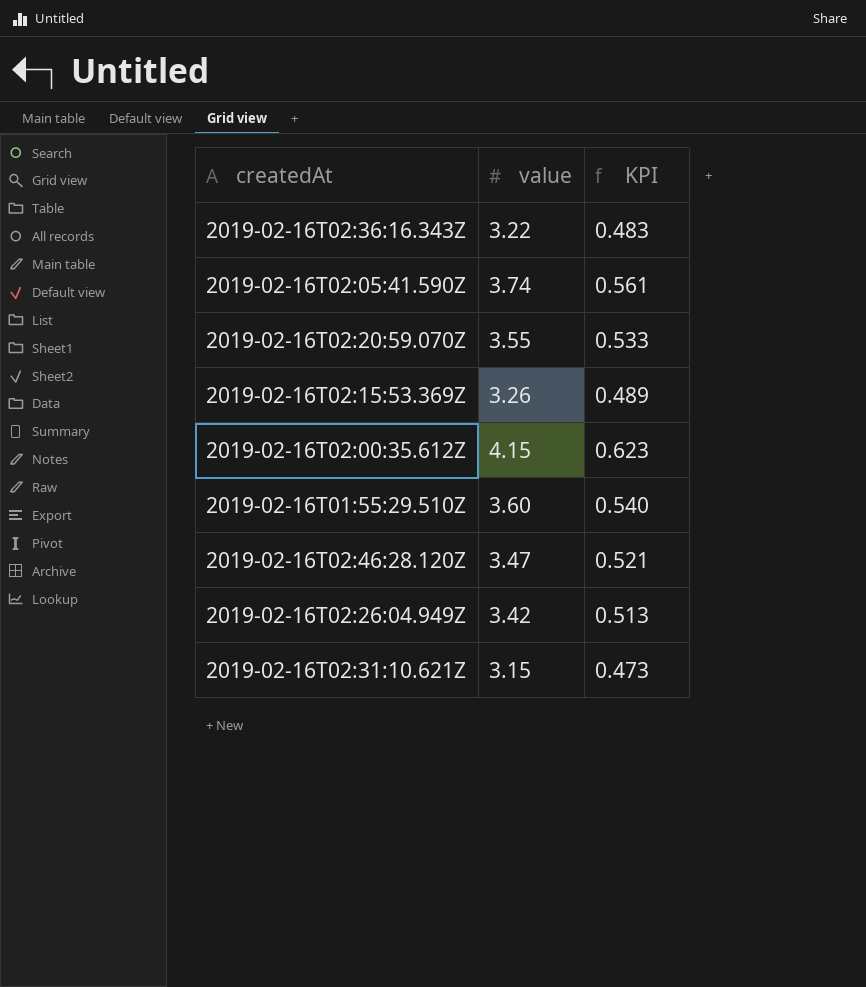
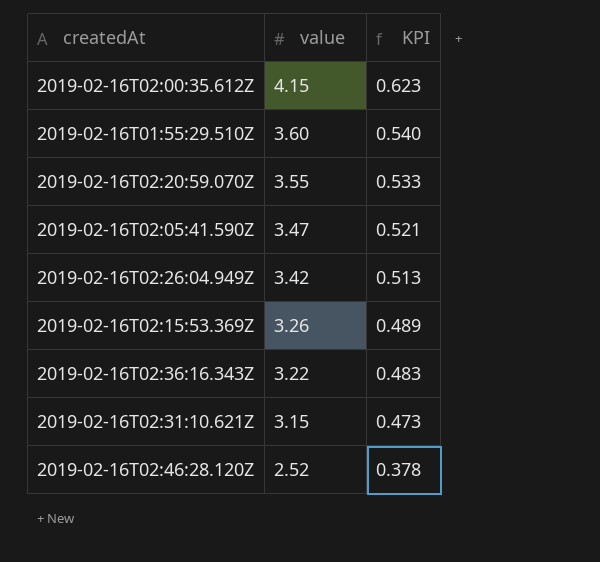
row order: none -> value descending
2019-02-16T02:05:41.590Z | value: 3.74 -> 3.47
2019-02-16T02:05:41.590Z | KPI: 0.561 -> 0.521
2019-02-16T02:46:28.120Z | value: 3.47 -> 2.52
2019-02-16T02:46:28.120Z | KPI: 0.521 -> 0.378

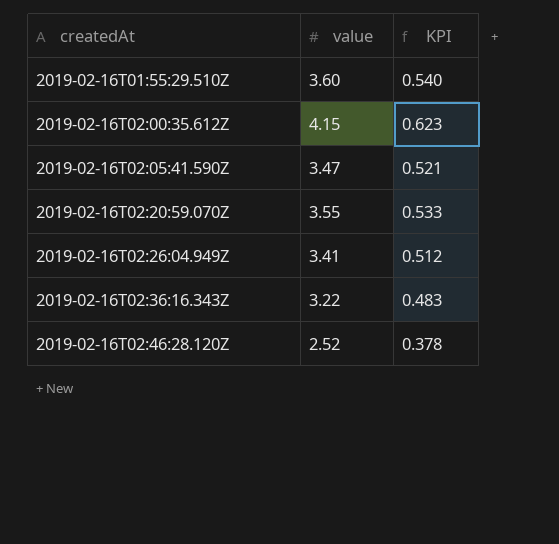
row order: value descending -> createdAt ascending
row 2019-02-16T02:15:53.369Z: 3.26 | 0.489 -> none
row 2019-02-16T02:31:10.621Z: 3.15 | 0.473 -> none
2019-02-16T02:26:04.949Z | value: 3.42 -> 3.41
2019-02-16T02:26:04.949Z | KPI: 0.513 -> 0.512

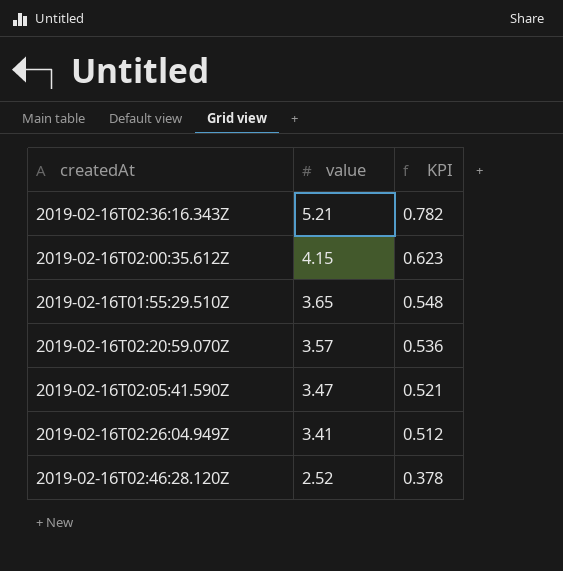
row order: createdAt ascending -> value descending
2019-02-16T02:36:16.343Z | value: 3.22 -> 5.21
2019-02-16T02:36:16.343Z | KPI: 0.483 -> 0.782
2019-02-16T01:55:29.510Z | value: 3.60 -> 3.65
2019-02-16T01:55:29.510Z | KPI: 0.540 -> 0.548
2019-02-16T02:20:59.070Z | value: 3.55 -> 3.57
2019-02-16T02:20:59.070Z | KPI: 0.533 -> 0.536

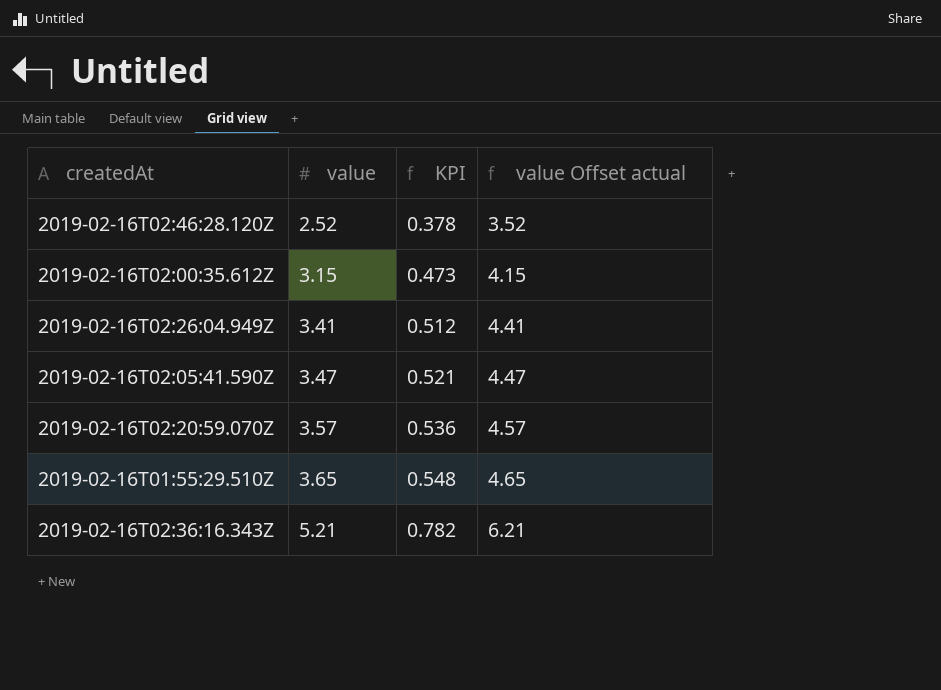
row order: value descending -> value ascending
column value Offset actual | formula: none -> [value] + 1
2019-02-16T02:00:35.612Z | value: 4.15 -> 3.15
2019-02-16T02:00:35.612Z | KPI: 0.623 -> 0.473

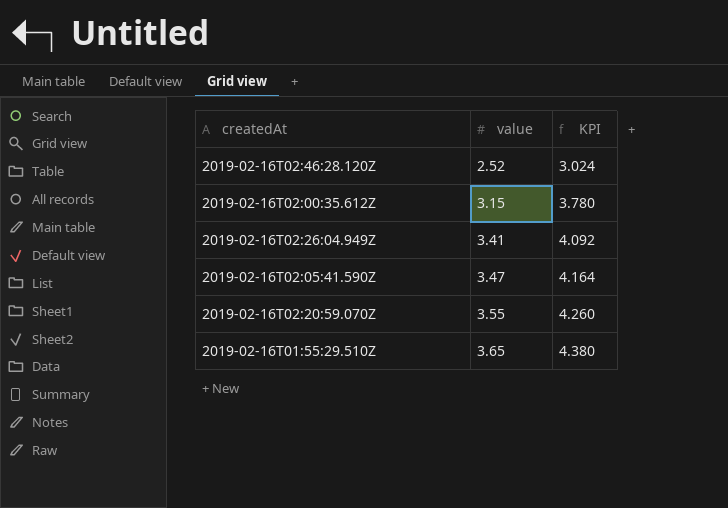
column value Offset actual | formula: [value] + 1 -> none
column KPI | formula: [value] * 0.15 -> [value] * 1.2
row 2019-02-16T02:36:16.343Z: 5.21 | 0.782 | 6.21 -> none
2019-02-16T02:20:59.070Z | value: 3.57 -> 3.55

